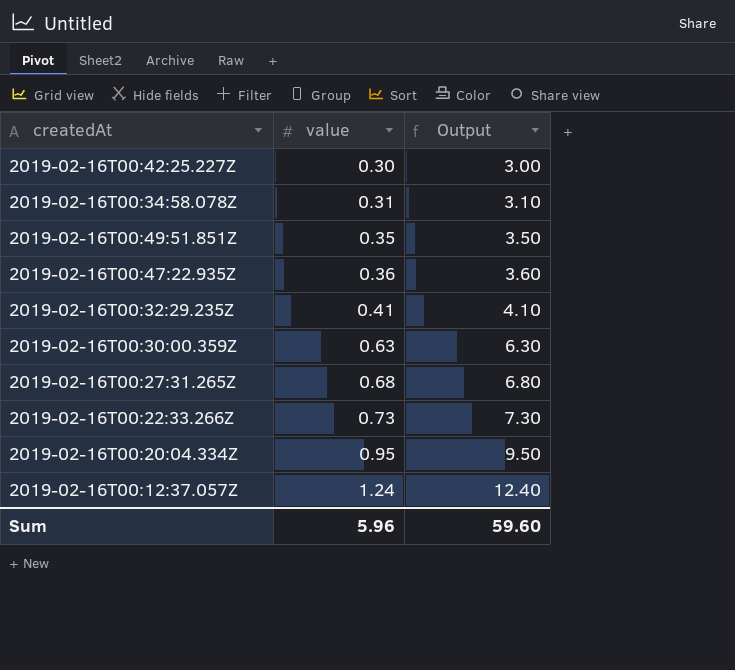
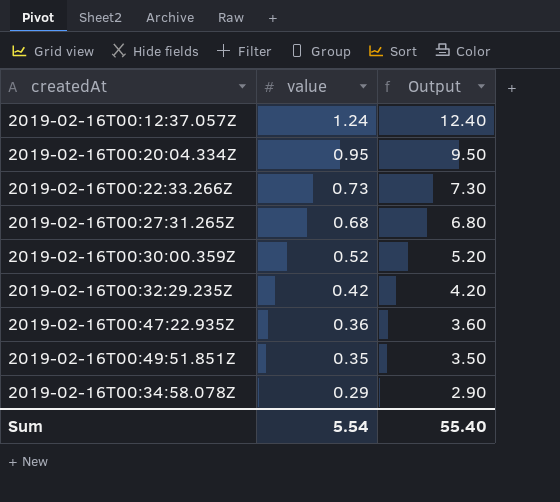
row order: value ascending -> value descending
row 2019-02-16T00:42:25.227Z: 0.30 | 3.00 -> none
2019-02-16T00:30:00.359Z | value: 0.63 -> 0.52
2019-02-16T00:30:00.359Z | Output: 6.30 -> 5.20
2019-02-16T00:32:29.235Z | value: 0.41 -> 0.42
2019-02-16T00:32:29.235Z | Output: 4.10 -> 4.20
2019-02-16T00:34:58.078Z | value: 0.31 -> 0.29
2019-02-16T00:34:58.078Z | Output: 3.10 -> 2.90
Sum | value: 5.96 -> 5.54
Sum | Output: 59.60 -> 55.40

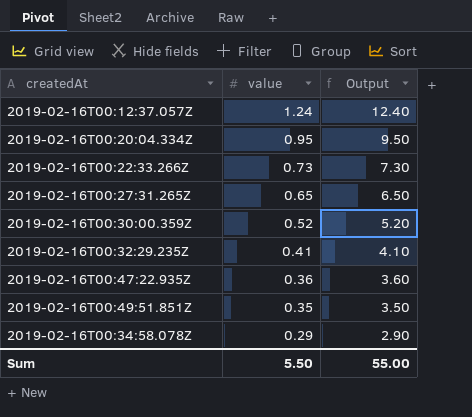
2019-02-16T00:27:31.265Z | value: 0.68 -> 0.65
2019-02-16T00:27:31.265Z | Output: 6.80 -> 6.50
2019-02-16T00:32:29.235Z | value: 0.42 -> 0.41
2019-02-16T00:32:29.235Z | Output: 4.20 -> 4.10
Sum | value: 5.54 -> 5.50
Sum | Output: 55.40 -> 55.00

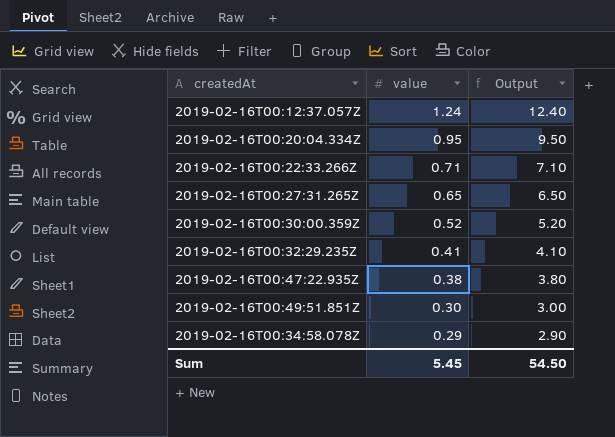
2019-02-16T00:22:33.266Z | value: 0.73 -> 0.71
2019-02-16T00:22:33.266Z | Output: 7.30 -> 7.10
2019-02-16T00:47:22.935Z | value: 0.36 -> 0.38
2019-02-16T00:47:22.935Z | Output: 3.60 -> 3.80
2019-02-16T00:49:51.851Z | value: 0.35 -> 0.30
2019-02-16T00:49:51.851Z | Output: 3.50 -> 3.00
Sum | value: 5.50 -> 5.45
Sum | Output: 55.00 -> 54.50

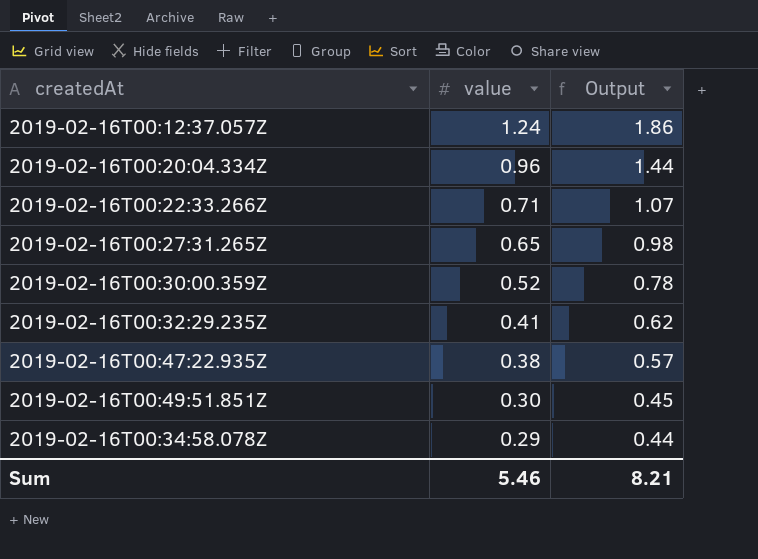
column Output | formula: [value] * 10 -> [value] * 1.5
2019-02-16T00:20:04.334Z | value: 0.95 -> 0.96
Sum | value: 5.45 -> 5.46
Sum | Output: 54.50 -> 8.21

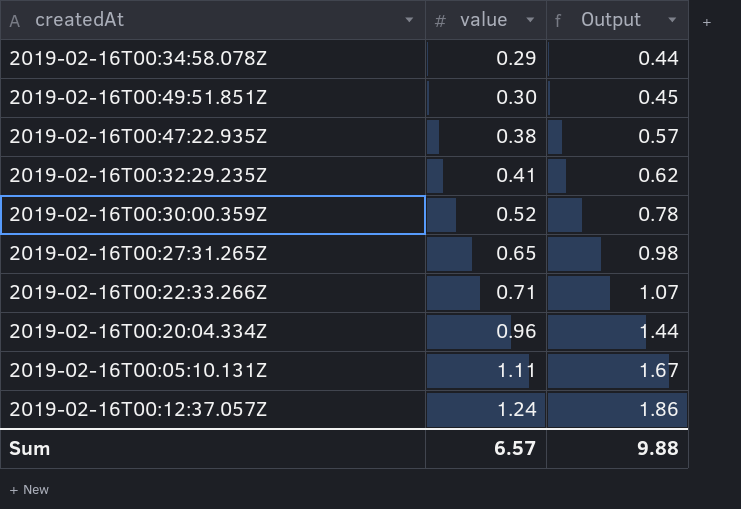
row order: value descending -> value ascending
row 2019-02-16T00:05:10.131Z: none -> 1.11 | 1.67
Sum | value: 5.46 -> 6.57
Sum | Output: 8.21 -> 9.88

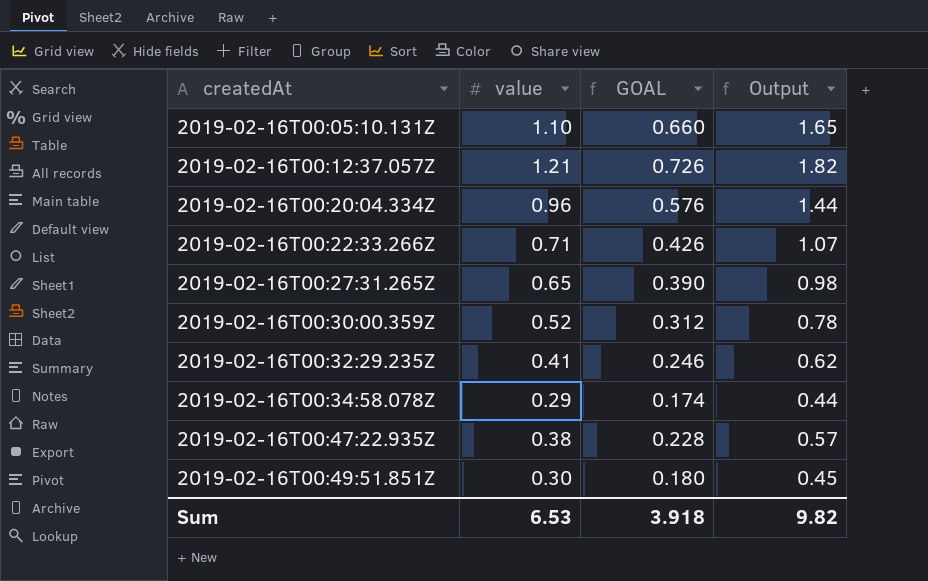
row order: value ascending -> createdAt ascending
column GOAL | formula: none -> [value] * 0.6
2019-02-16T00:05:10.131Z | value: 1.11 -> 1.10
2019-02-16T00:05:10.131Z | Output: 1.67 -> 1.65
2019-02-16T00:12:37.057Z | value: 1.24 -> 1.21
2019-02-16T00:12:37.057Z | Output: 1.86 -> 1.82
Sum | value: 6.57 -> 6.53
Sum | Output: 9.88 -> 9.82

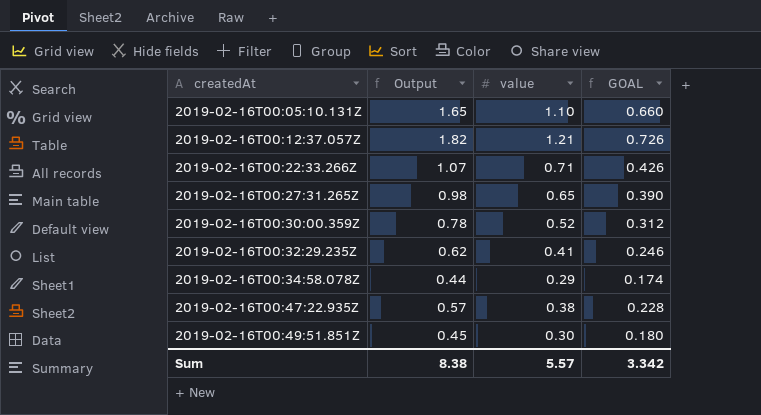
column Output | position: 4 -> 2
row 2019-02-16T00:20:04.334Z: 0.96 | 0.576 | 1.44 -> none
Sum | Output: 9.82 -> 8.38
Sum | value: 6.53 -> 5.57
Sum | GOAL: 3.918 -> 3.342

